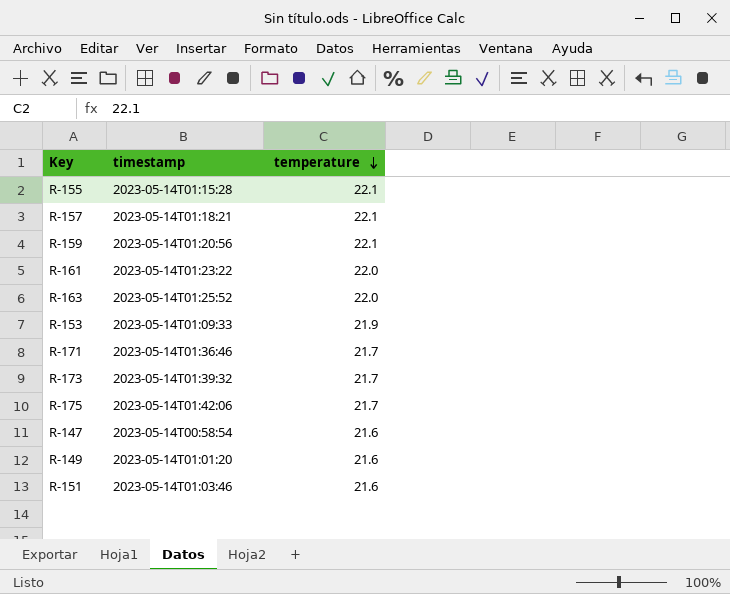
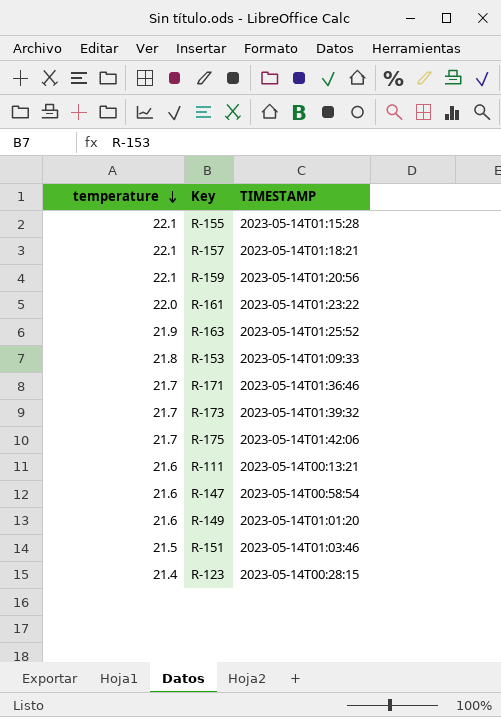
column temperature | position: 3 -> 1
column name: timestamp -> TIMESTAMP
R-163 | temperature: 22.0 -> 21.9
R-153 | temperature: 21.9 -> 21.8
row R-111: none -> 21.6 | 2023-05-14T00:13:21
R-151 | temperature: 21.6 -> 21.5
row R-123: none -> 21.4 | 2023-05-14T00:28:15

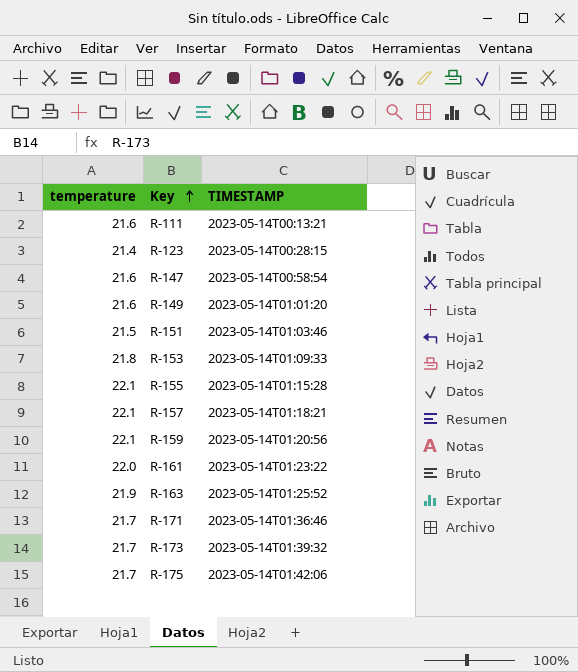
row order: temperature descending -> Key ascending

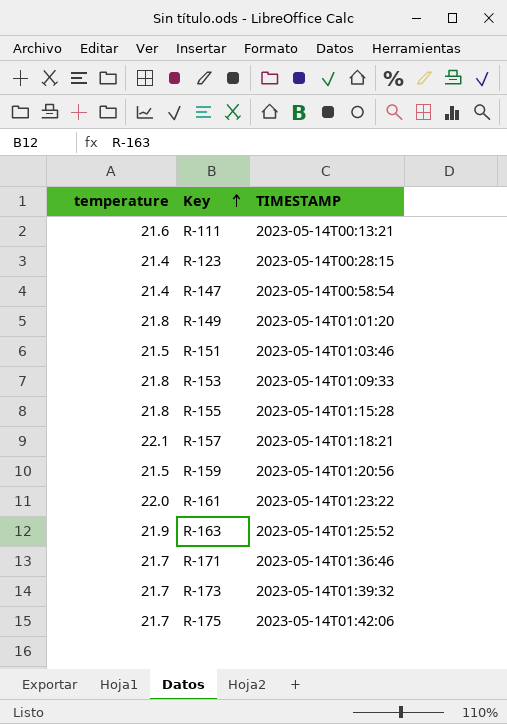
R-147 | temperature: 21.6 -> 21.4
R-149 | temperature: 21.6 -> 21.8
R-155 | temperature: 22.1 -> 21.8
R-159 | temperature: 22.1 -> 21.5

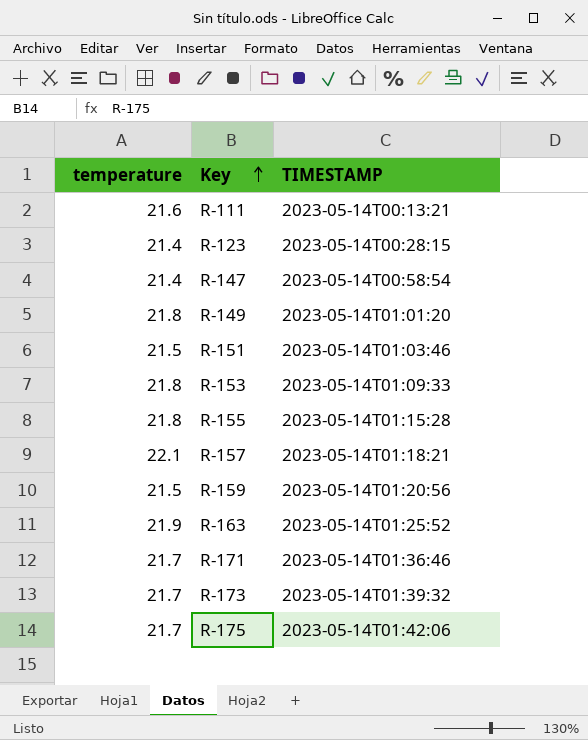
row R-161: 22.0 | 2023-05-14T01:23:22 -> none

